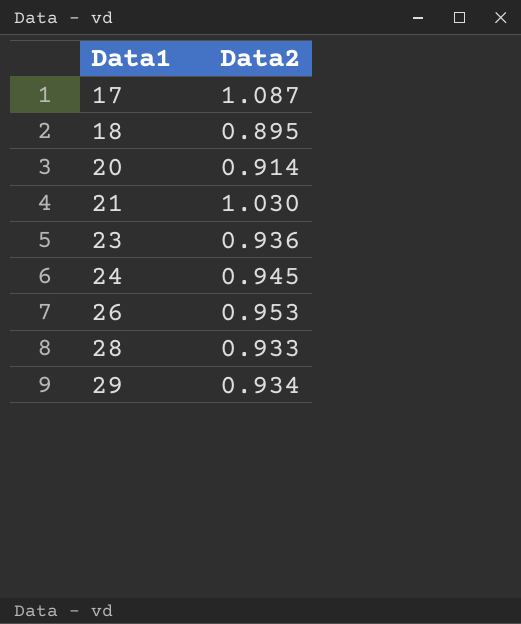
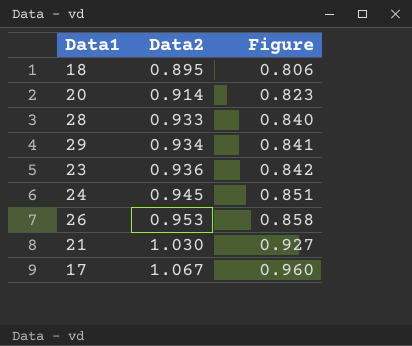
row order: Data1 ascending -> Data2 ascending
column Figure | formula: none -> [Data2] * 0.9
17 | Data2: 1.087 -> 1.067

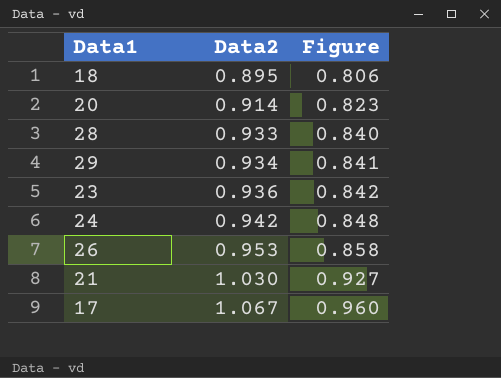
24 | Data2: 0.945 -> 0.942
24 | Figure: 0.851 -> 0.848

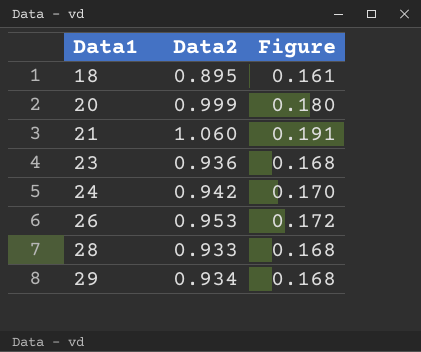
row order: Data2 ascending -> Data1 ascending
column Figure | formula: [Data2] * 0.9 -> [Data2] * 0.18
row 17: 1.067 | 0.960 -> none
20 | Data2: 0.914 -> 0.999
21 | Data2: 1.030 -> 1.060

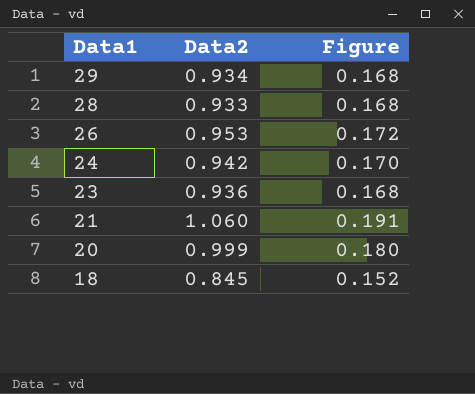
row order: Data1 ascending -> Data1 descending
18 | Data2: 0.895 -> 0.845
18 | Figure: 0.161 -> 0.152

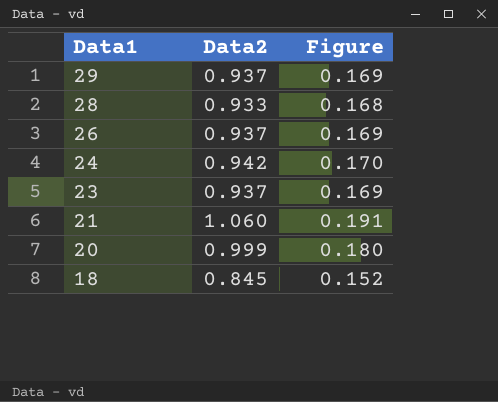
29 | Data2: 0.934 -> 0.937
29 | Figure: 0.168 -> 0.169
26 | Data2: 0.953 -> 0.937
26 | Figure: 0.172 -> 0.169
23 | Data2: 0.936 -> 0.937
23 | Figure: 0.168 -> 0.169

